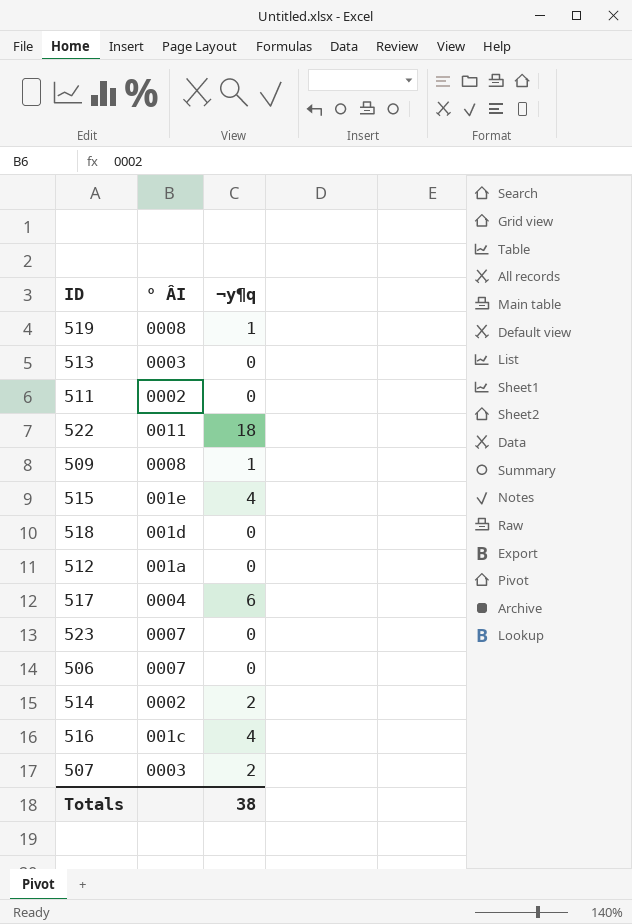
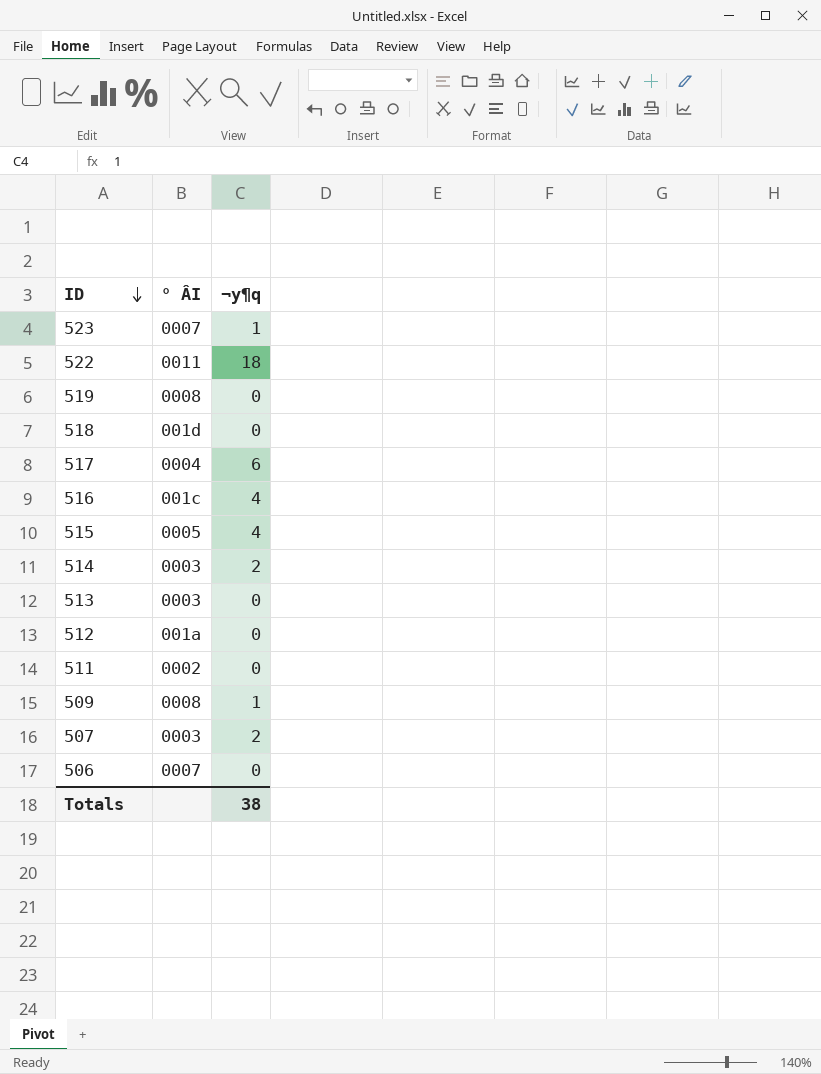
row order: none -> ID descending
523 | ¬y¶q: 0 -> 1
519 | ¬y¶q: 1 -> 0
515 | ° ÂI: 001e -> 0005
514 | ° ÂI: 0002 -> 0003

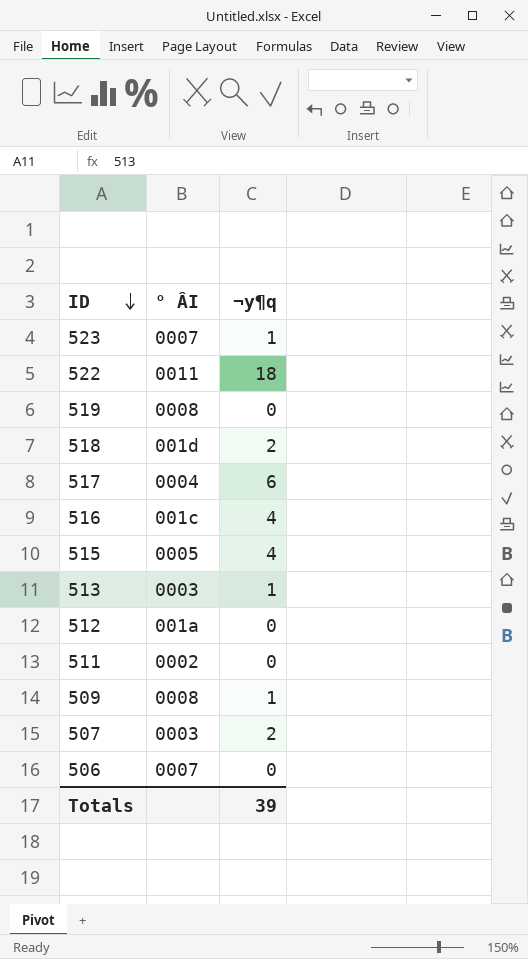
row 514: 0003 | 2 -> none
518 | ¬y¶q: 0 -> 2
513 | ¬y¶q: 0 -> 1
Totals | ¬y¶q: 38 -> 39

